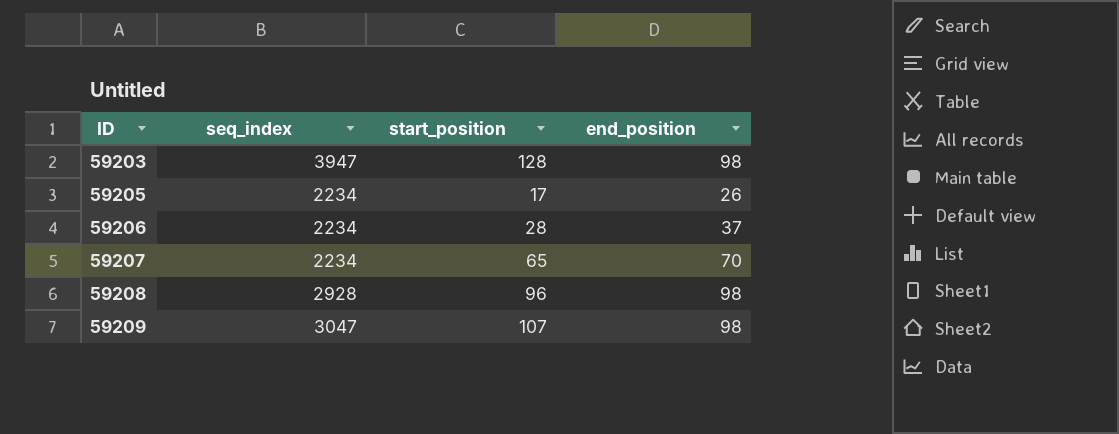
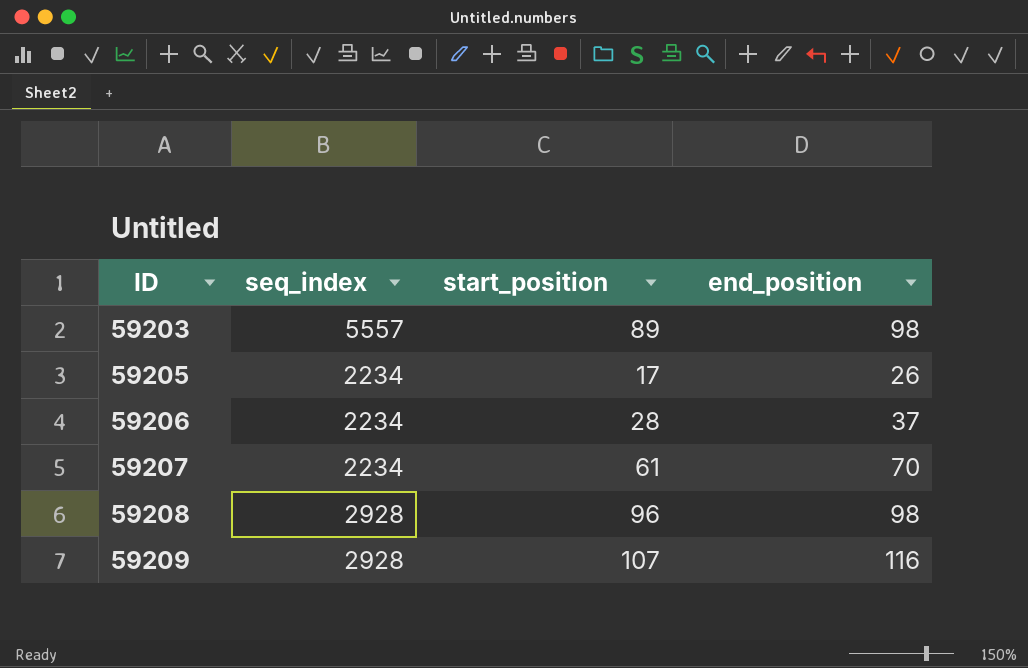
59203 | seq_index: 3947 -> 5557
59203 | start_position: 128 -> 89
59207 | start_position: 65 -> 61
59209 | seq_index: 3047 -> 2928
59209 | end_position: 98 -> 116

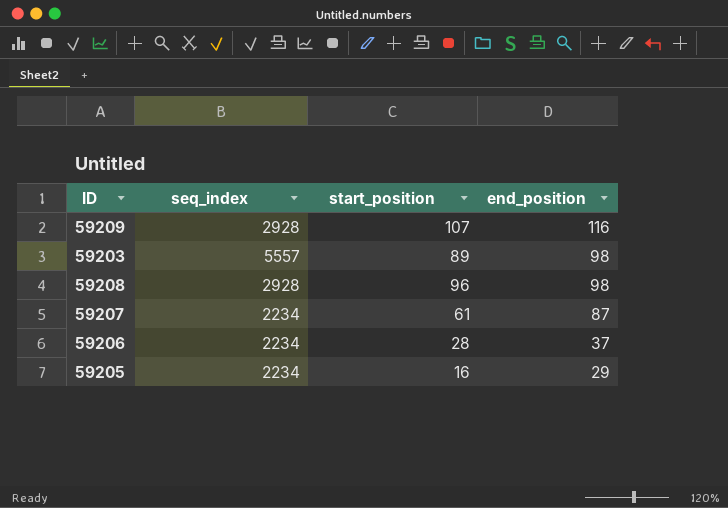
row order: ID ascending -> end_position descending
59207 | end_position: 70 -> 87
59205 | start_position: 17 -> 16
59205 | end_position: 26 -> 29

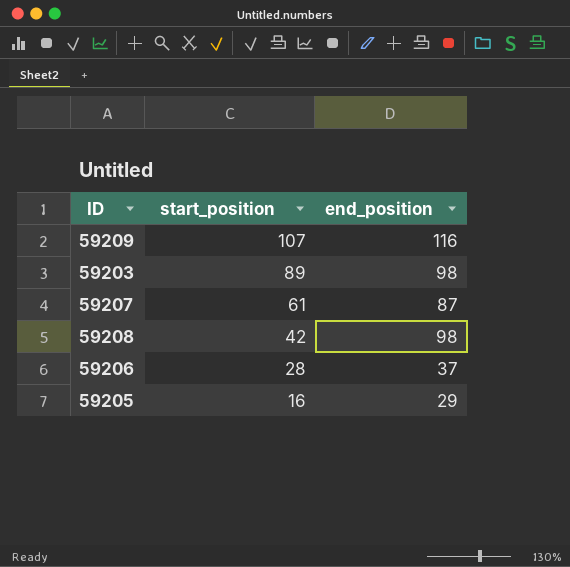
row order: end_position descending -> start_position descending
column seq_index | position: 2 -> none
59208 | start_position: 96 -> 42

